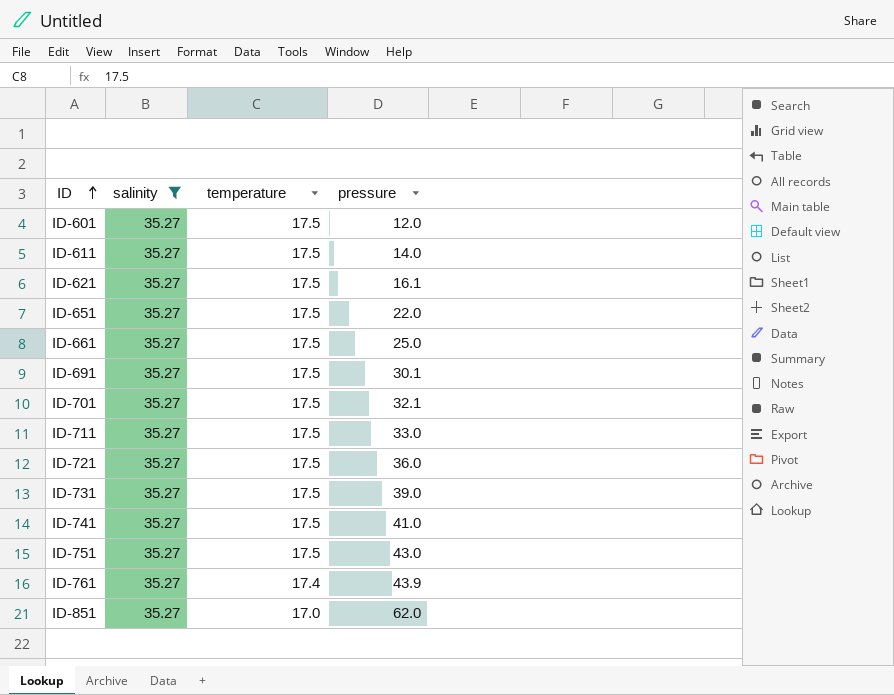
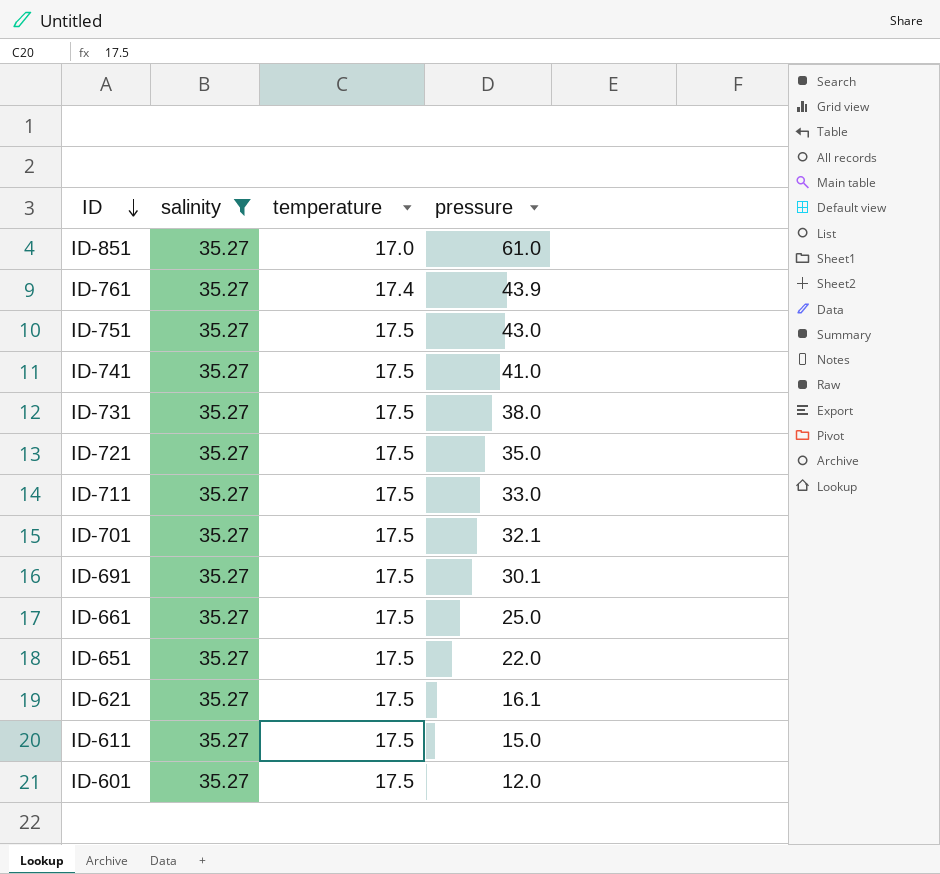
row order: ID ascending -> ID descending
ID-851 | pressure: 62.0 -> 61.0
ID-731 | pressure: 39.0 -> 38.0
ID-721 | pressure: 36.0 -> 35.0
ID-611 | pressure: 14.0 -> 15.0

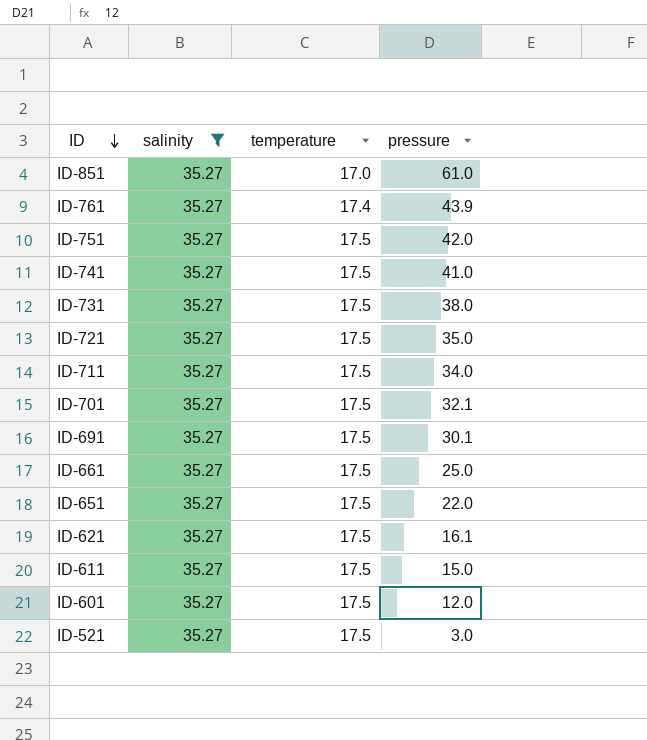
ID-751 | pressure: 43.0 -> 42.0
ID-711 | pressure: 33.0 -> 34.0
row ID-521: none -> 35.27 | 17.5 | 3.0

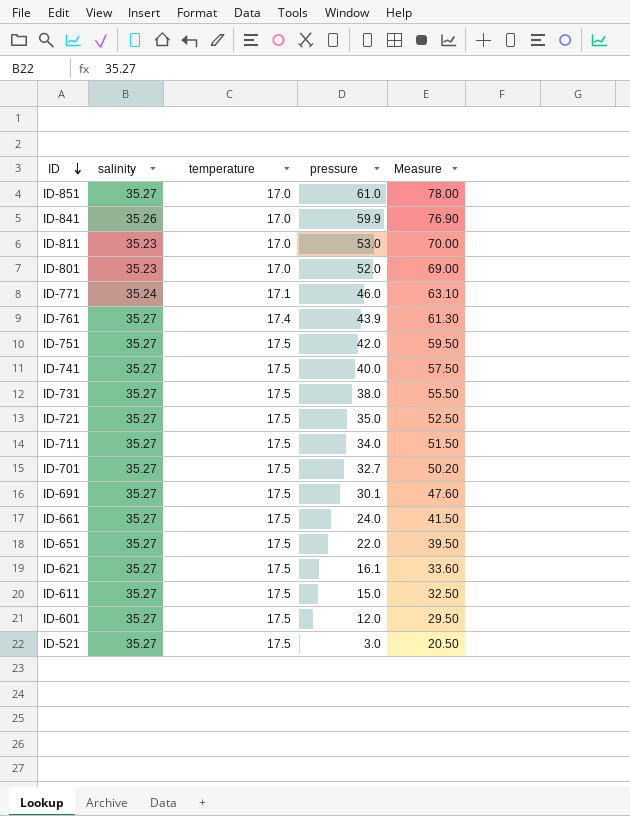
filter: salinity = 35.27 -> none
column Measure | formula: none -> [temperature] + [pressure]
ID-741 | pressure: 41.0 -> 40.0
ID-701 | pressure: 32.1 -> 32.7
ID-661 | pressure: 25.0 -> 24.0

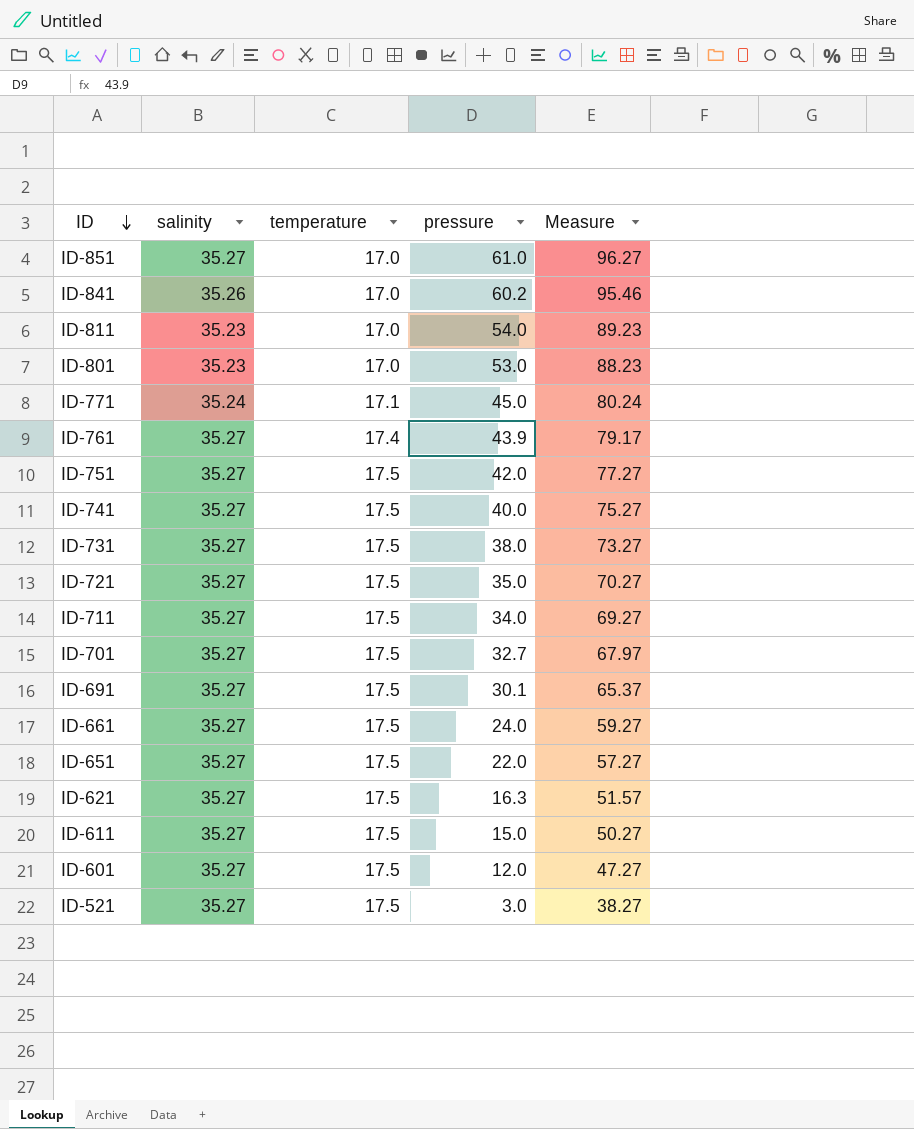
column Measure | formula: [temperature] + [pressure] -> [salinity] + [pressure]
ID-841 | pressure: 59.9 -> 60.2
ID-811 | pressure: 53.0 -> 54.0
ID-801 | pressure: 52.0 -> 53.0
ID-771 | pressure: 46.0 -> 45.0
ID-621 | pressure: 16.1 -> 16.3

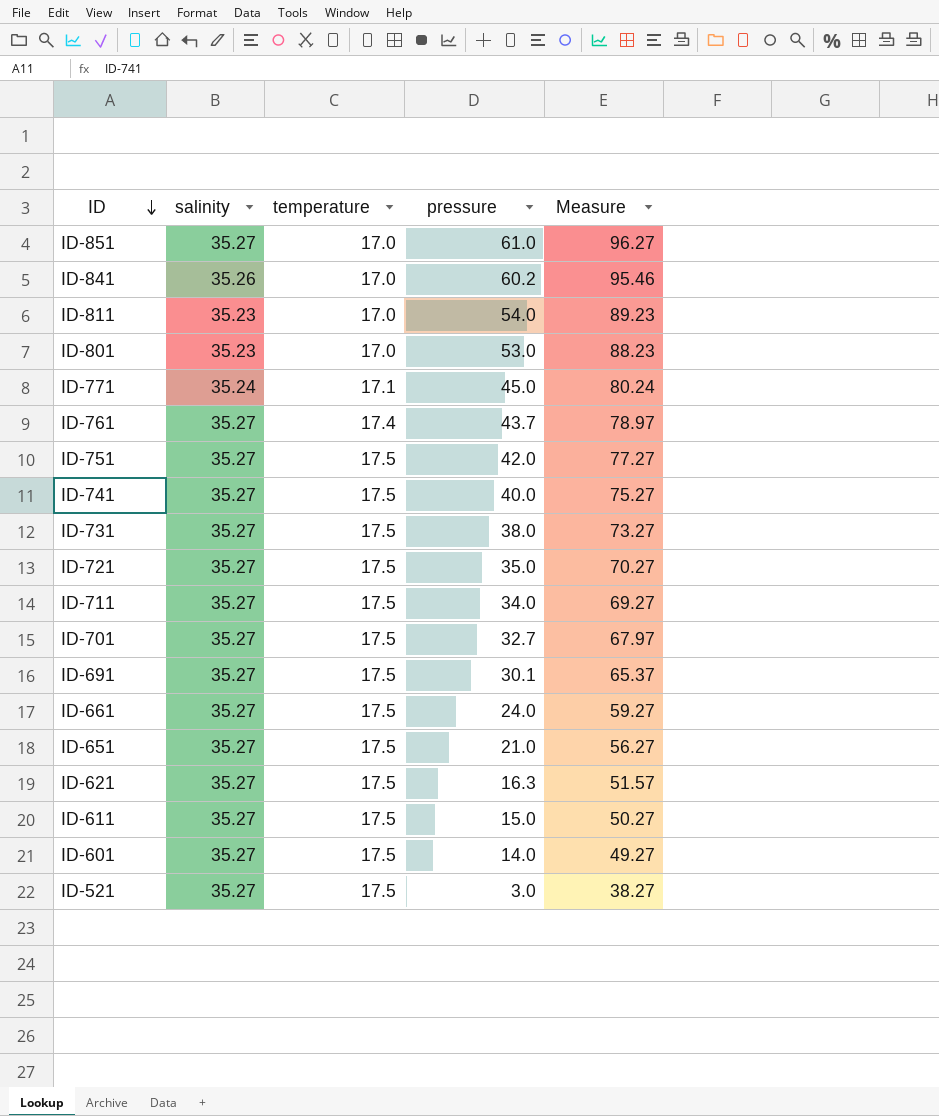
ID-761 | pressure: 43.9 -> 43.7
ID-761 | Measure: 79.17 -> 78.97
ID-651 | pressure: 22.0 -> 21.0
ID-651 | Measure: 57.27 -> 56.27
ID-601 | pressure: 12.0 -> 14.0
ID-601 | Measure: 47.27 -> 49.27

